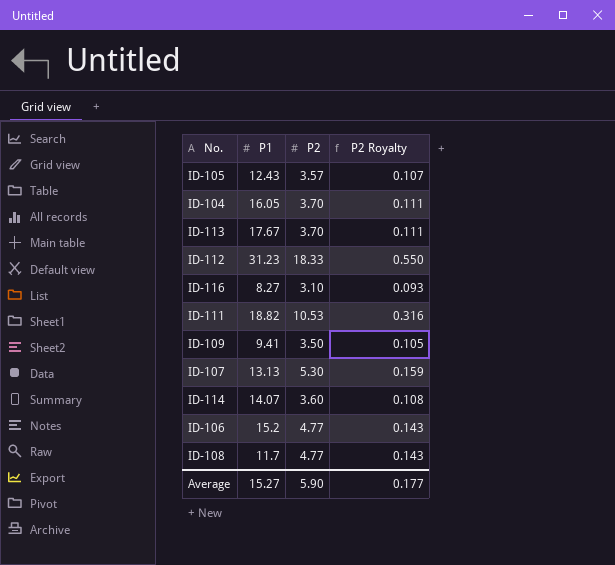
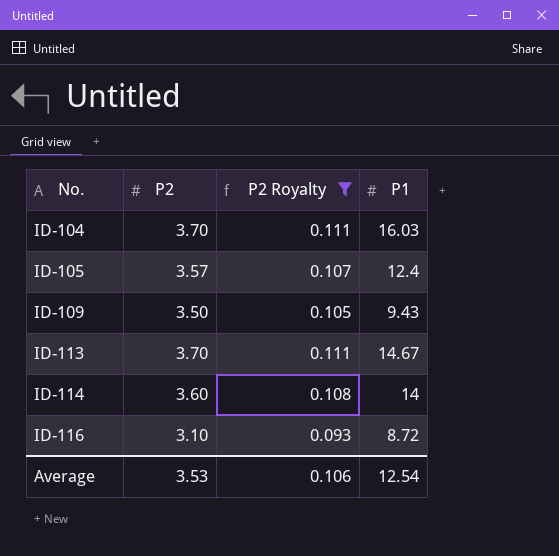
filter: none -> P2 Royalty <= 0.111
row order: none -> No. ascending
column P1 | position: 2 -> 4
ID-104 | P1: 16.05 -> 16.03
ID-105 | P1: 12.43 -> 12.4
ID-109 | P1: 9.41 -> 9.43
ID-113 | P1: 17.67 -> 14.67
ID-114 | P1: 14.07 -> 14
ID-116 | P1: 8.27 -> 8.72
Average | P2: 5.90 -> 3.53
Average | P2 Royalty: 0.177 -> 0.106
Average | P1: 15.27 -> 12.54

